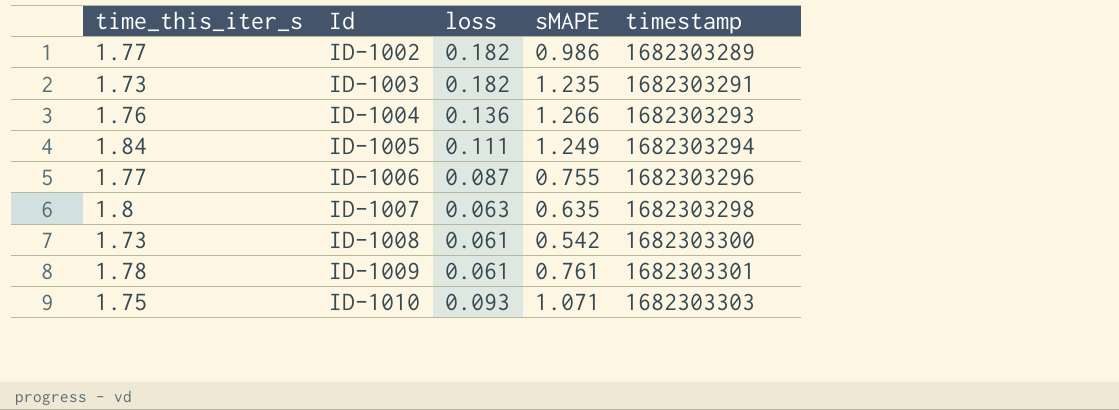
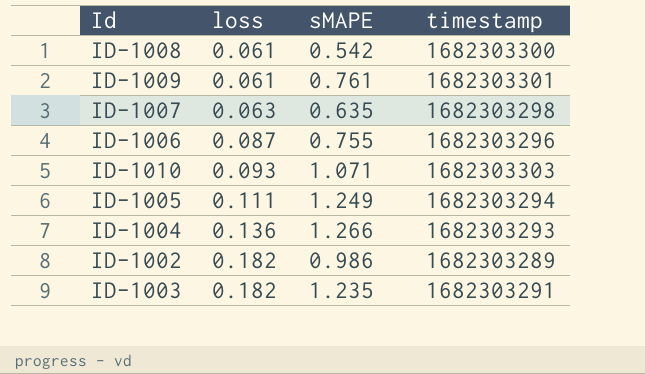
row order: Id ascending -> loss ascending
column time_this_iter_s | position: 1 -> none

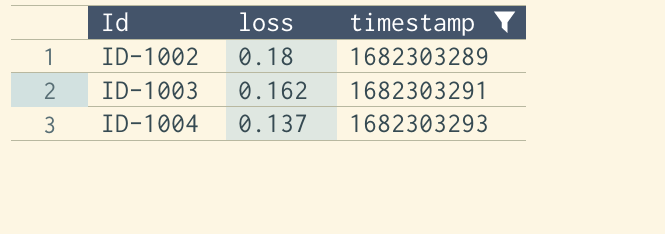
filter: none -> timestamp <= 1682303293
row order: loss ascending -> Id ascending
column sMAPE | position: 3 -> none
ID-1002 | loss: 0.182 -> 0.18
ID-1003 | loss: 0.182 -> 0.162
ID-1004 | loss: 0.136 -> 0.137

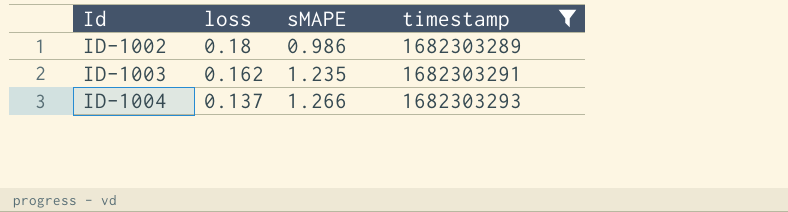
column sMAPE | position: none -> 3

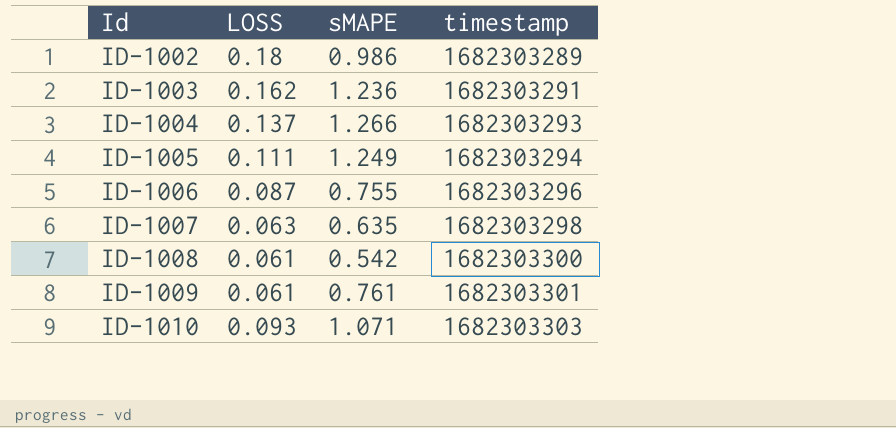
filter: timestamp <= 1682303293 -> none
column name: loss -> LOSS
ID-1003 | sMAPE: 1.235 -> 1.236

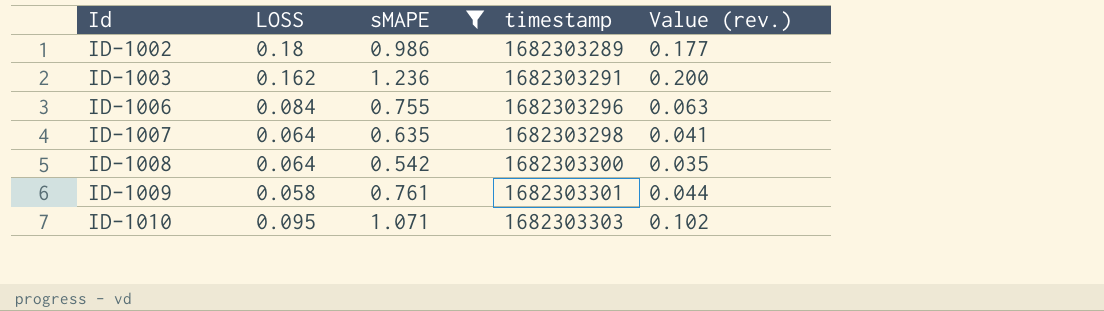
filter: none -> sMAPE <= 1.236
column Value (rev.) | formula: none -> [LOSS] * [sMAPE]
ID-1006 | LOSS: 0.087 -> 0.084
ID-1007 | LOSS: 0.063 -> 0.064
ID-1008 | LOSS: 0.061 -> 0.064
ID-1009 | LOSS: 0.061 -> 0.058
ID-1010 | LOSS: 0.093 -> 0.095

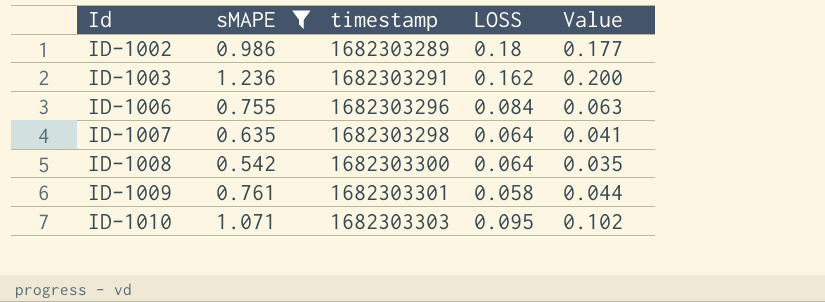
column LOSS | position: 2 -> 4
column name: Value (rev.) -> Value

